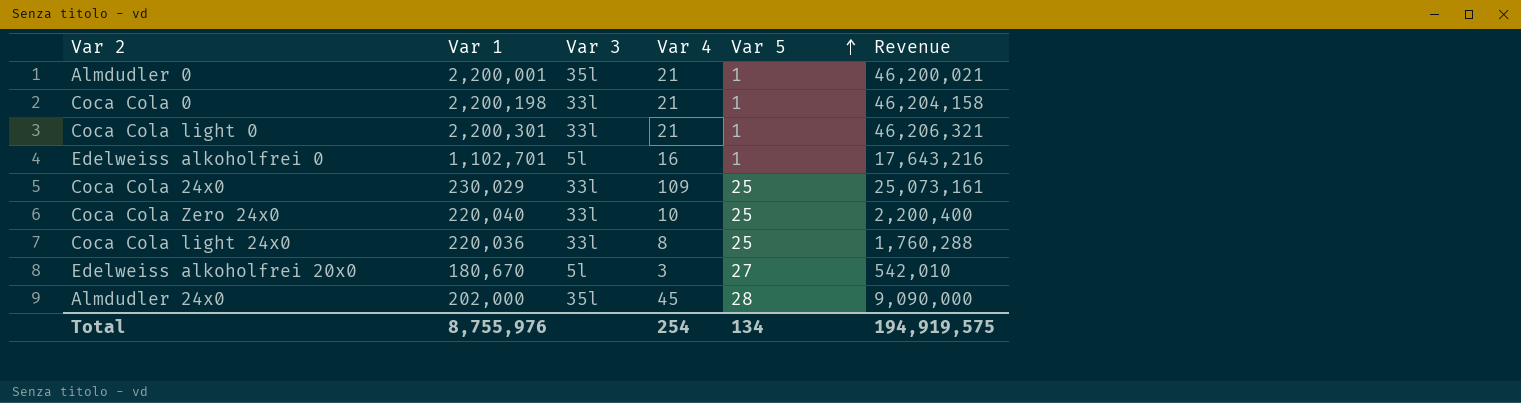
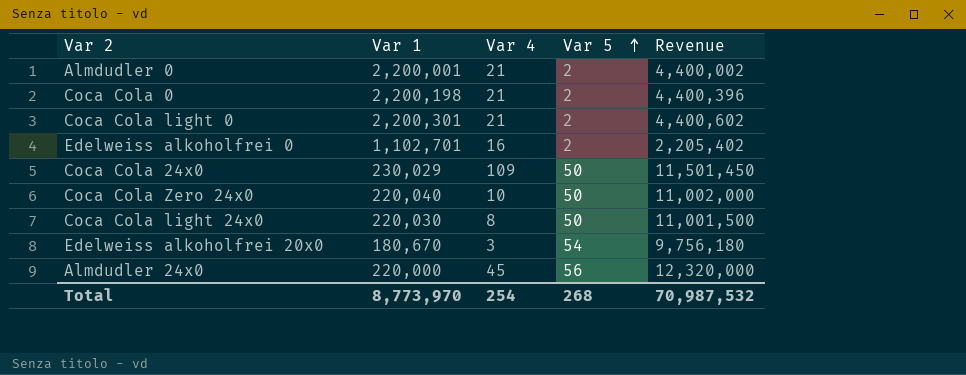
column Var 3 | position: 3 -> none
column Revenue | formula: [Var 1] * [Var 4] -> [Var 1] * [Var 5]
Almdudler 0 | Var 5: 1 -> 2
Coca Cola 0 | Var 5: 1 -> 2
Coca Cola light 0 | Var 5: 1 -> 2
Edelweiss alkoholfrei 0 | Var 5: 1 -> 2
Coca Cola 24x0 | Var 5: 25 -> 50
Coca Cola Zero 24x0 | Var 5: 25 -> 50
Coca Cola light 24x0 | Var 1: 220,036 -> 220,030
Coca Cola light 24x0 | Var 5: 25 -> 50
Edelweiss alkoholfrei 20x0 | Var 5: 27 -> 54
Almdudler 24x0 | Var 1: 202,000 -> 220,000
Almdudler 24x0 | Var 5: 28 -> 56
Total | Var 1: 8,755,976 -> 8,773,970
Total | Var 5: 134 -> 268
Total | Revenue: 194,919,575 -> 70,987,532

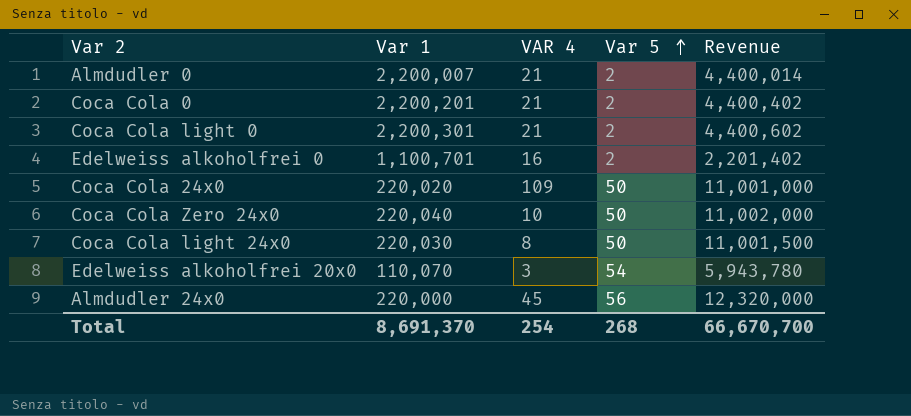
column name: Var 4 -> VAR 4
Almdudler 0 | Var 1: 2,200,001 -> 2,200,007
Almdudler 0 | Revenue: 4,400,002 -> 4,400,014
Coca Cola 0 | Var 1: 2,200,198 -> 2,200,201
Coca Cola 0 | Revenue: 4,400,396 -> 4,400,402
Edelweiss alkoholfrei 0 | Var 1: 1,102,701 -> 1,100,701
Edelweiss alkoholfrei 0 | Revenue: 2,205,402 -> 2,201,402
Coca Cola 24x0 | Var 1: 230,029 -> 220,020
Coca Cola 24x0 | Revenue: 11,501,450 -> 11,001,000
Edelweiss alkoholfrei 20x0 | Var 1: 180,670 -> 110,070
Edelweiss alkoholfrei 20x0 | Revenue: 9,756,180 -> 5,943,780
Total | Var 1: 8,773,970 -> 8,691,370
Total | Revenue: 70,987,532 -> 66,670,700

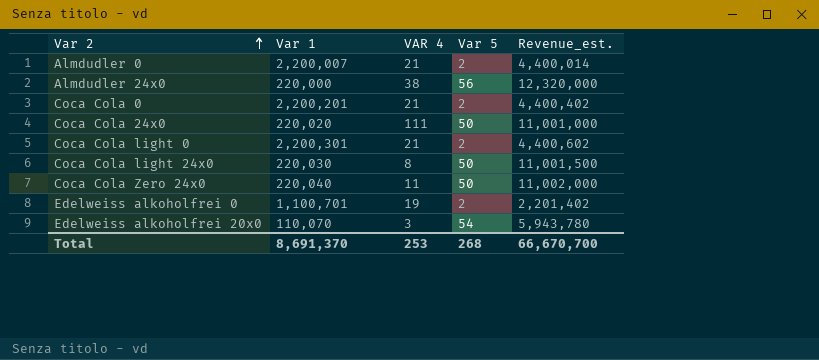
row order: Var 5 ascending -> Var 2 ascending
column name: Revenue -> Revenue_est.
Almdudler 24x0 | VAR 4: 45 -> 38
Coca Cola 24x0 | VAR 4: 109 -> 111
Coca Cola Zero 24x0 | VAR 4: 10 -> 11
Edelweiss alkoholfrei 0 | VAR 4: 16 -> 19
Total | VAR 4: 254 -> 253

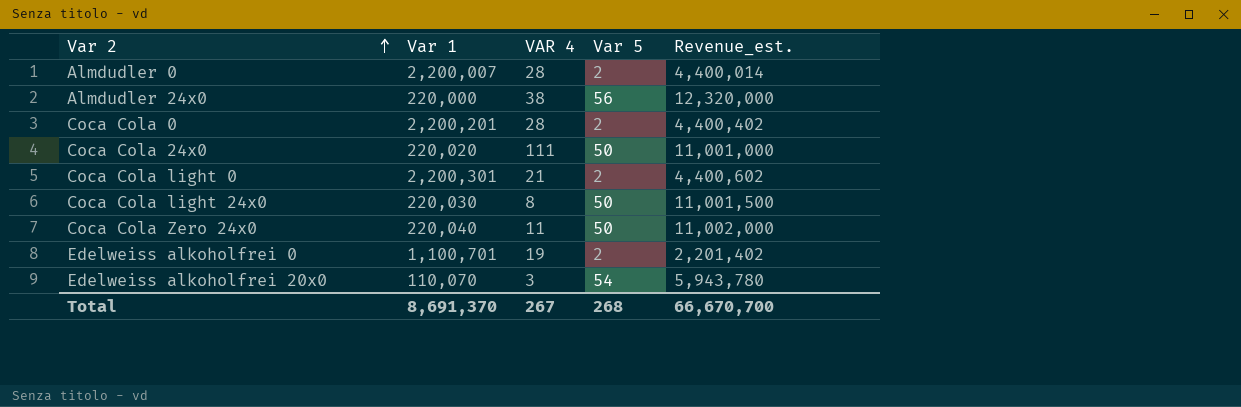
Almdudler 0 | VAR 4: 21 -> 28
Coca Cola 0 | VAR 4: 21 -> 28
Total | VAR 4: 253 -> 267

